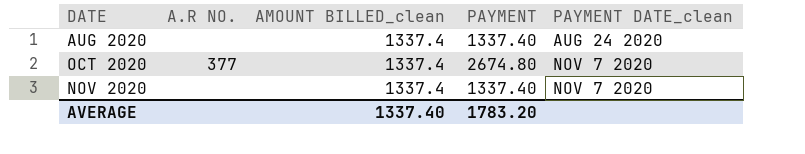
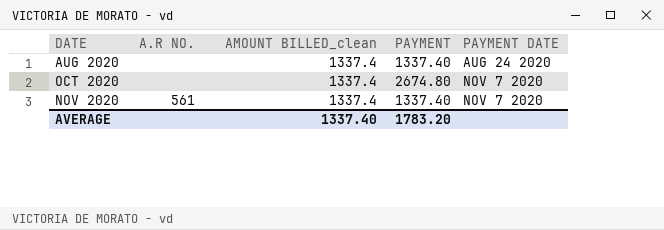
column name: PAYMENT DATE_clean -> PAYMENT DATE
OCT 2020 | A.R NO.: 377 -> none
NOV 2020 | A.R NO.: none -> 561

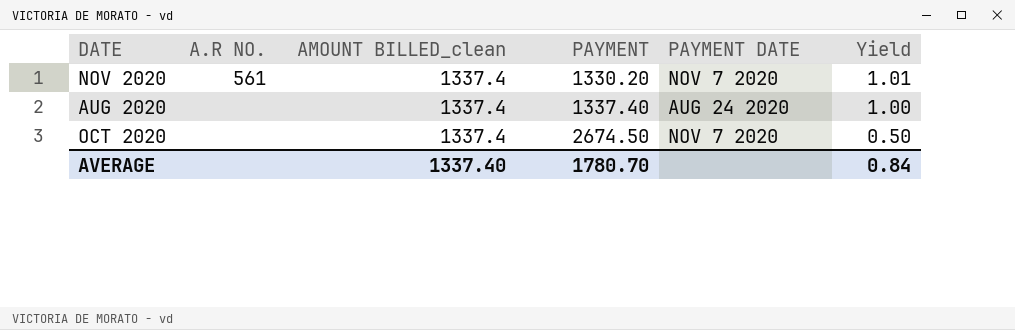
row order: DATE ascending -> PAYMENT ascending
column Yield | formula: none -> [AMOUNT BILLED_clean] / [PAYMENT]
NOV 2020 | PAYMENT: 1337.40 -> 1330.20
OCT 2020 | PAYMENT: 2674.80 -> 2674.50
AVERAGE | PAYMENT: 1783.20 -> 1780.70

